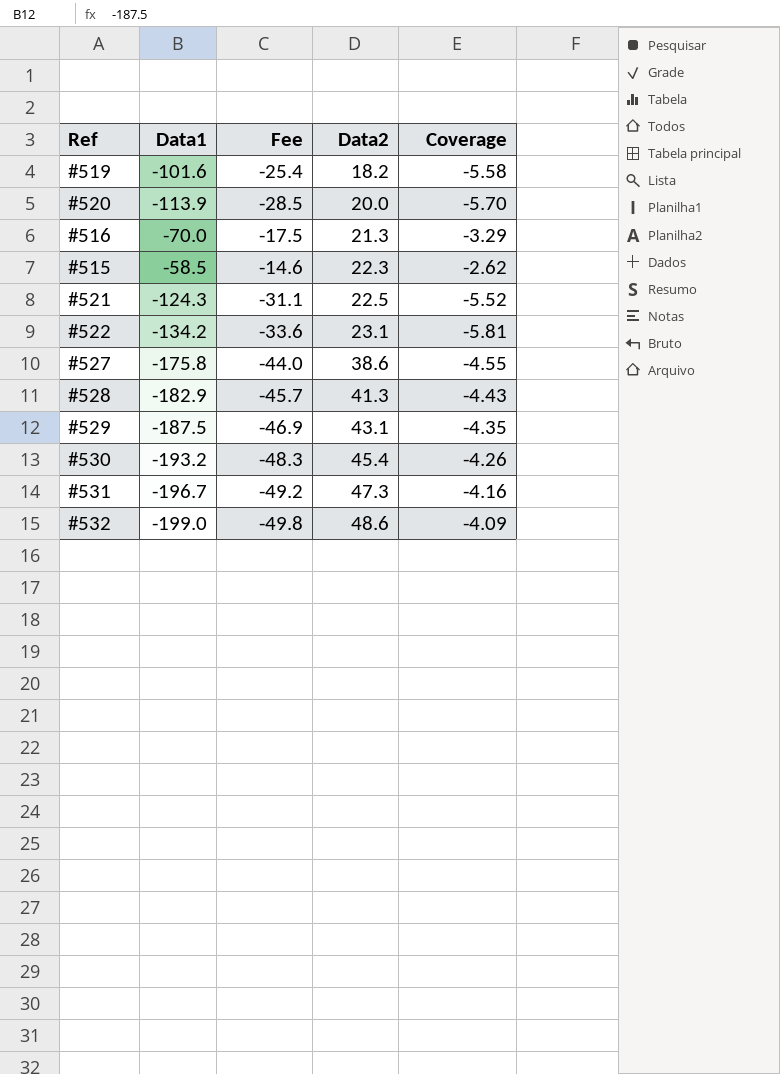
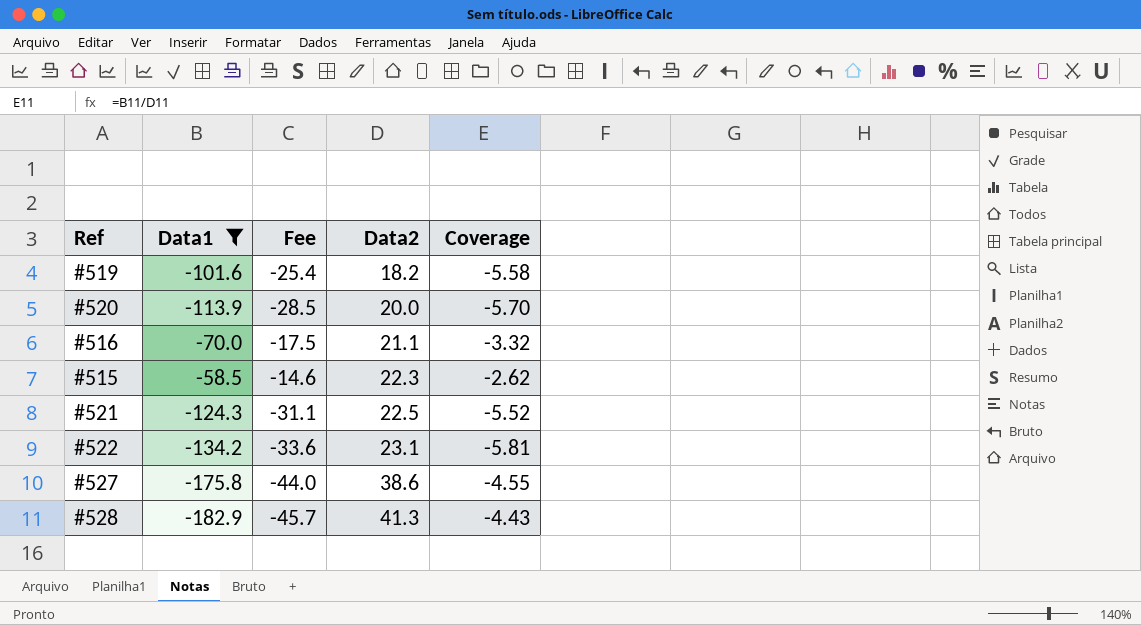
filter: none -> Data1 >= -182.9
#516 | Data2: 21.3 -> 21.1
#516 | Coverage: -3.29 -> -3.32

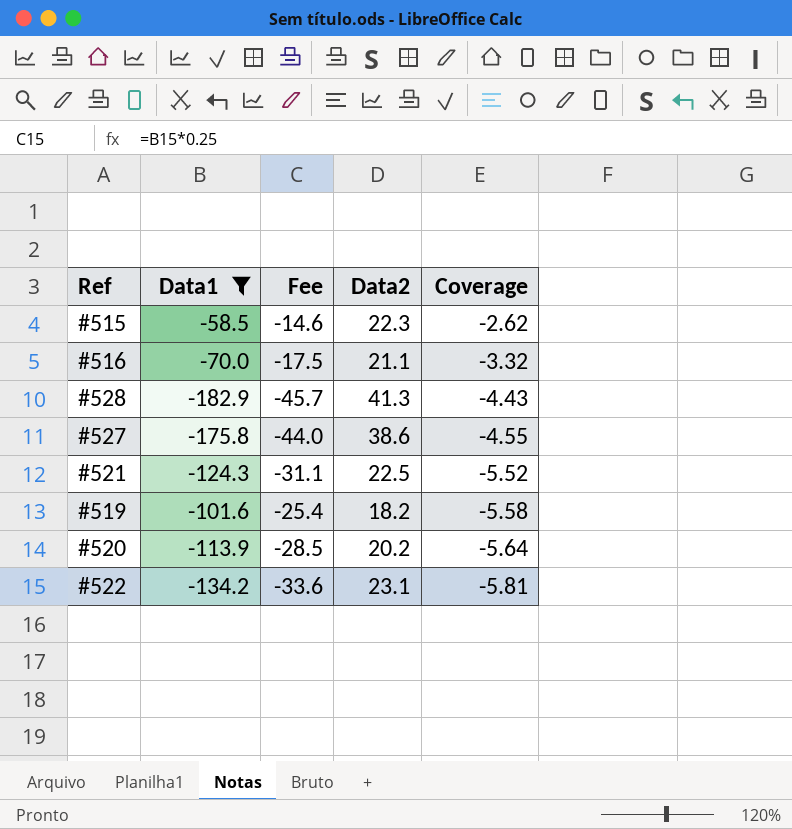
row order: Data2 ascending -> Coverage descending
#520 | Data2: 20.0 -> 20.2
#520 | Coverage: -5.70 -> -5.64

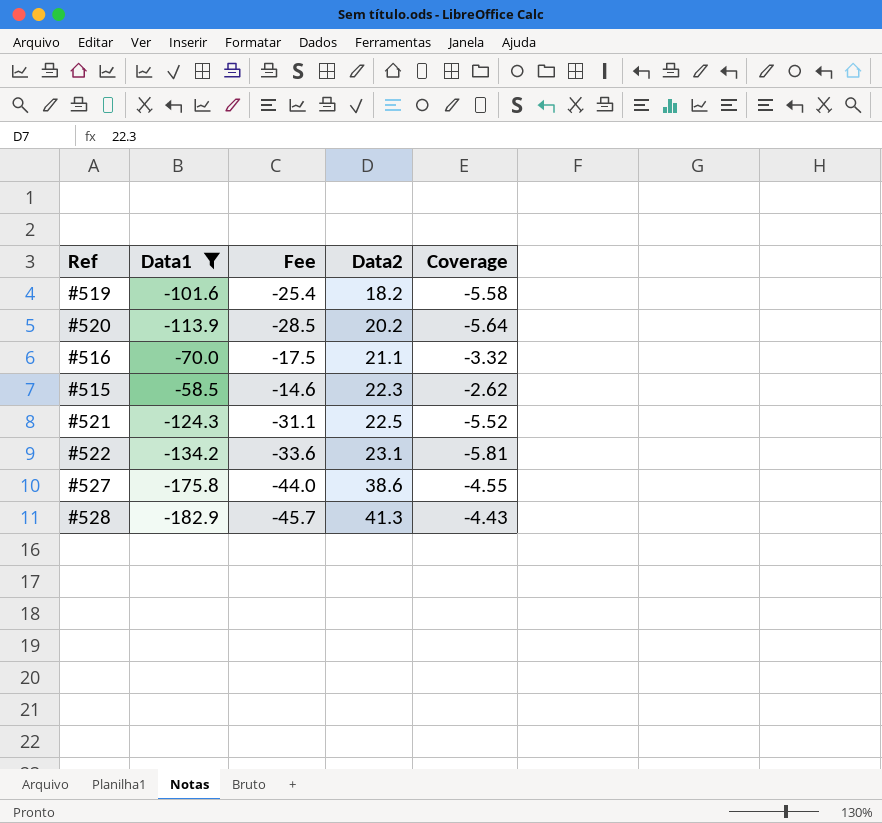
row order: Coverage descending -> Data2 ascending

